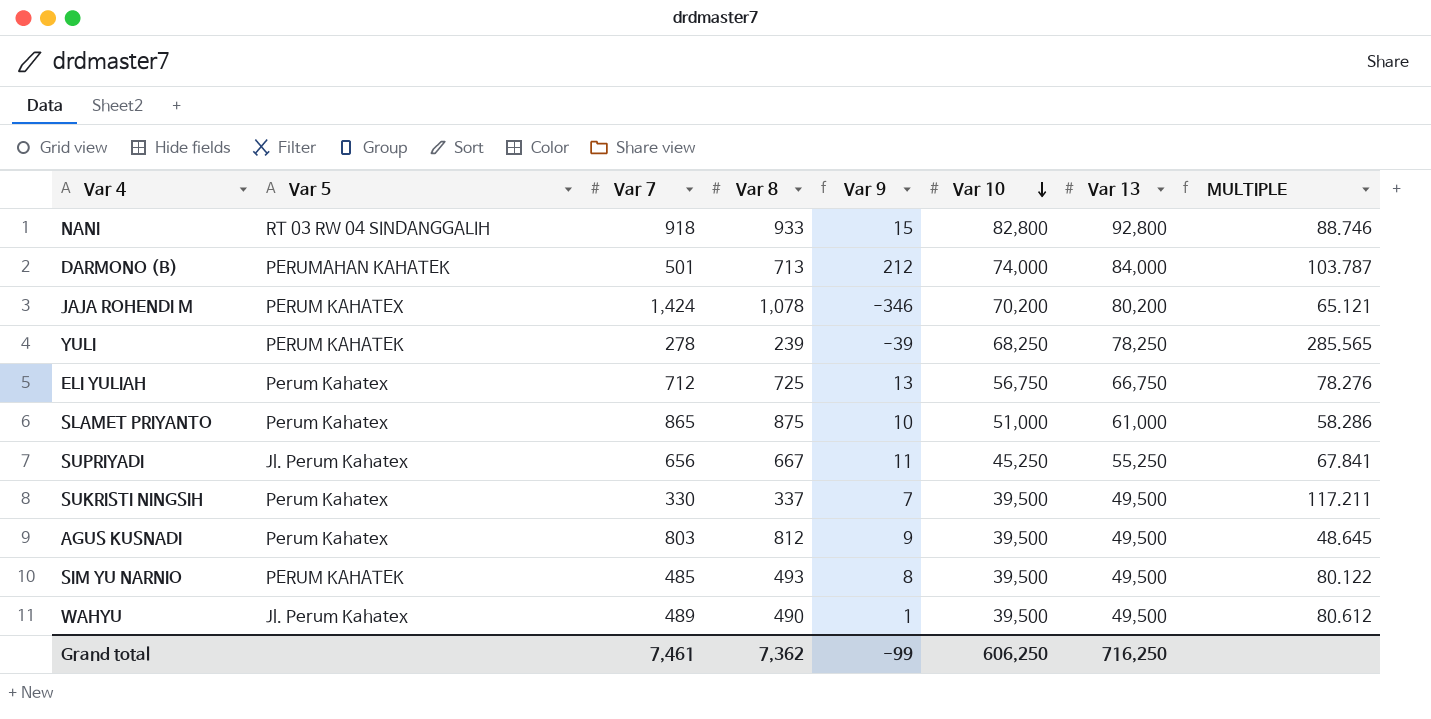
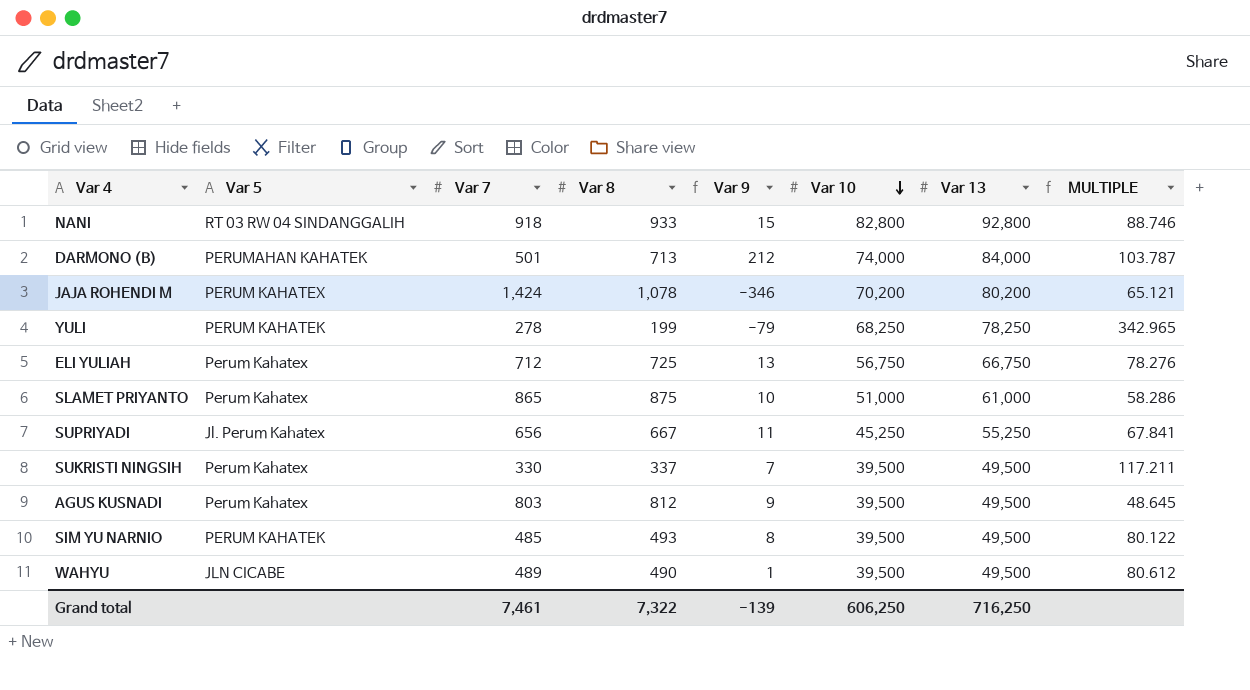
YULI | Var 8: 239 -> 199
YULI | Var 9: -39 -> -79
YULI | MULTIPLE: 285.565 -> 342.965
WAHYU | Var 5: Jl. Perum Kahatex -> JLN CICABE
Grand total | Var 8: 7,362 -> 7,322
Grand total | Var 9: -99 -> -139

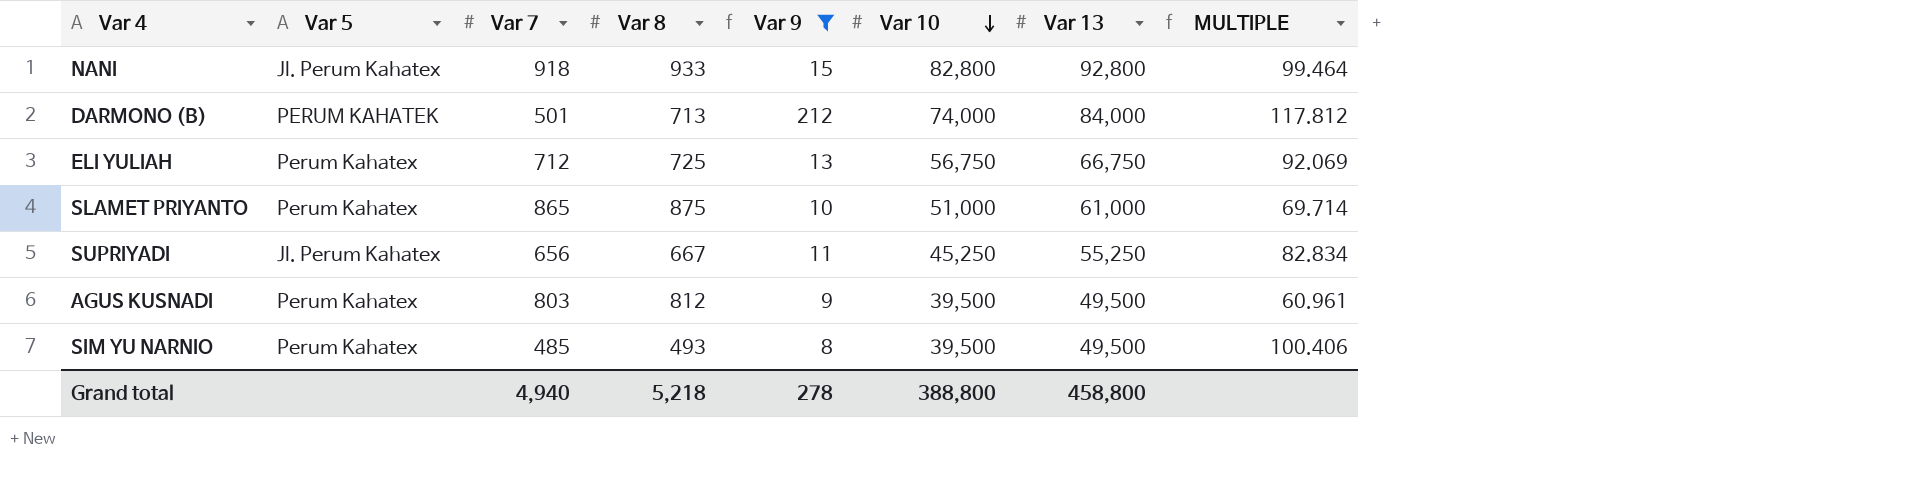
filter: none -> Var 9 >= 8
column MULTIPLE | formula: [Var 10] / [Var 8] -> [Var 13] / [Var 8]
NANI | Var 5: RT 03 RW 04 SINDANGGALIH -> Jl. Perum Kahatex
DARMONO (B) | Var 5: PERUMAHAN KAHATEK -> PERUM KAHATEK
SIM YU NARNIO | Var 5: PERUM KAHATEK -> Perum Kahatex
Grand total | Var 7: 7,461 -> 4,940
Grand total | Var 8: 7,322 -> 5,218
Grand total | Var 9: -139 -> 278
Grand total | Var 10: 606,250 -> 388,800
Grand total | Var 13: 716,250 -> 458,800

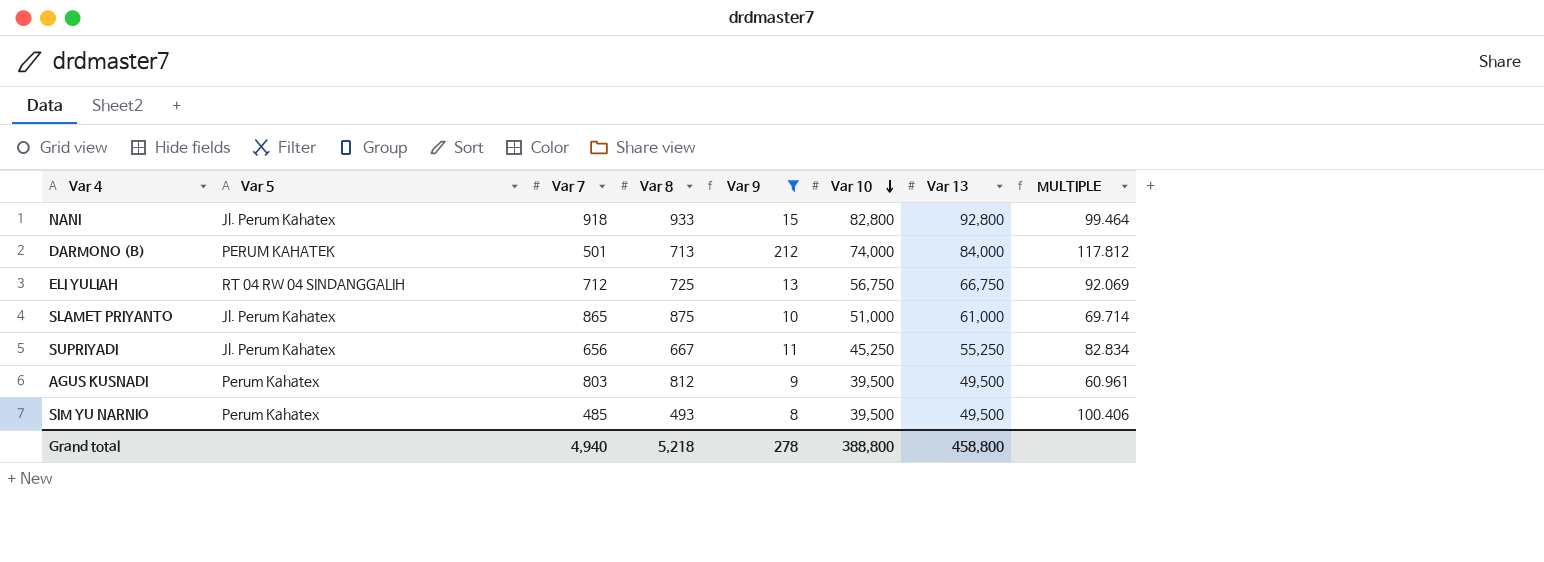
ELI YULIAH | Var 5: Perum Kahatex -> RT 04 RW 04 SINDANGGALIH
SLAMET PRIYANTO | Var 5: Perum Kahatex -> Jl. Perum Kahatex

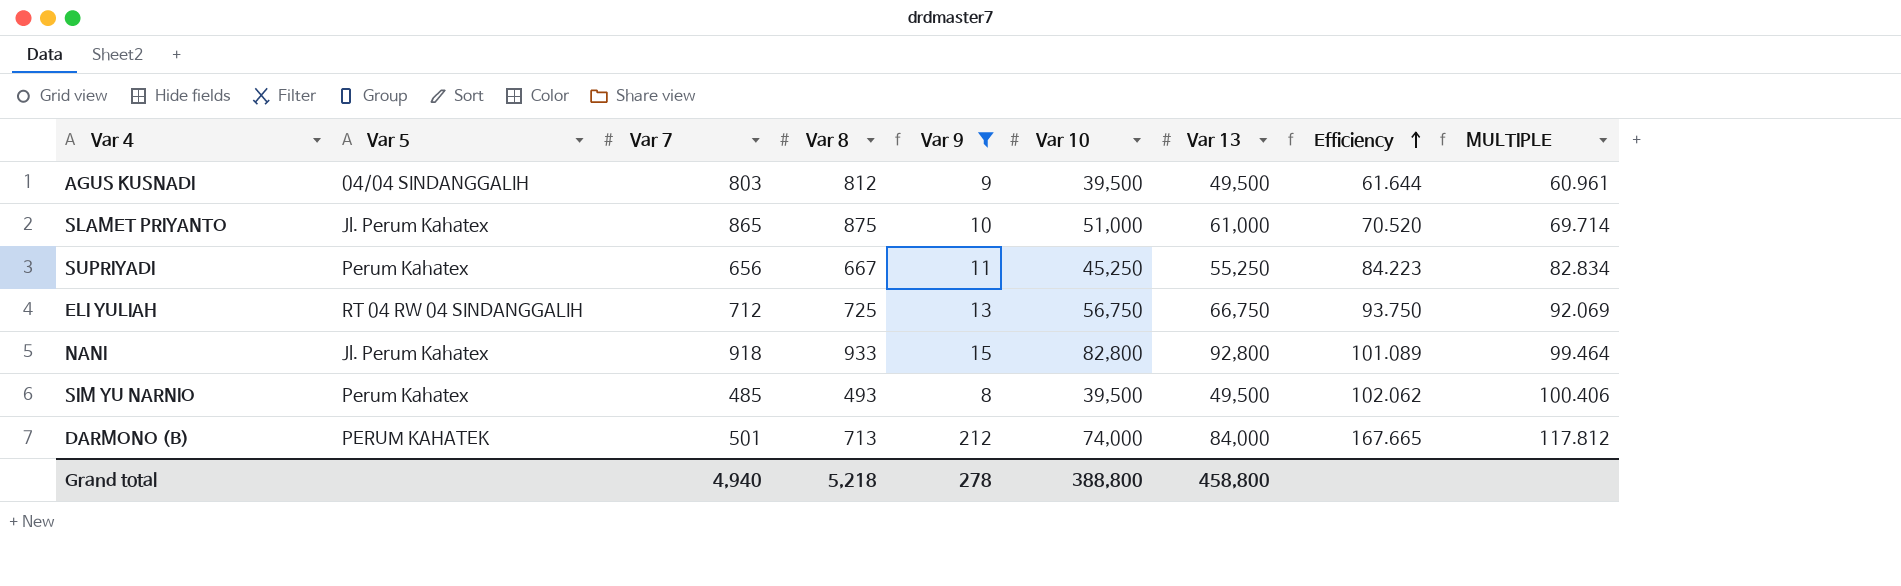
row order: Var 10 descending -> Efficiency ascending
column Efficiency | formula: none -> [Var 13] / [Var 7]
AGUS KUSNADI | Var 5: Perum Kahatex -> 04/04 SINDANGGALIH
SUPRIYADI | Var 5: Jl. Perum Kahatex -> Perum Kahatex

